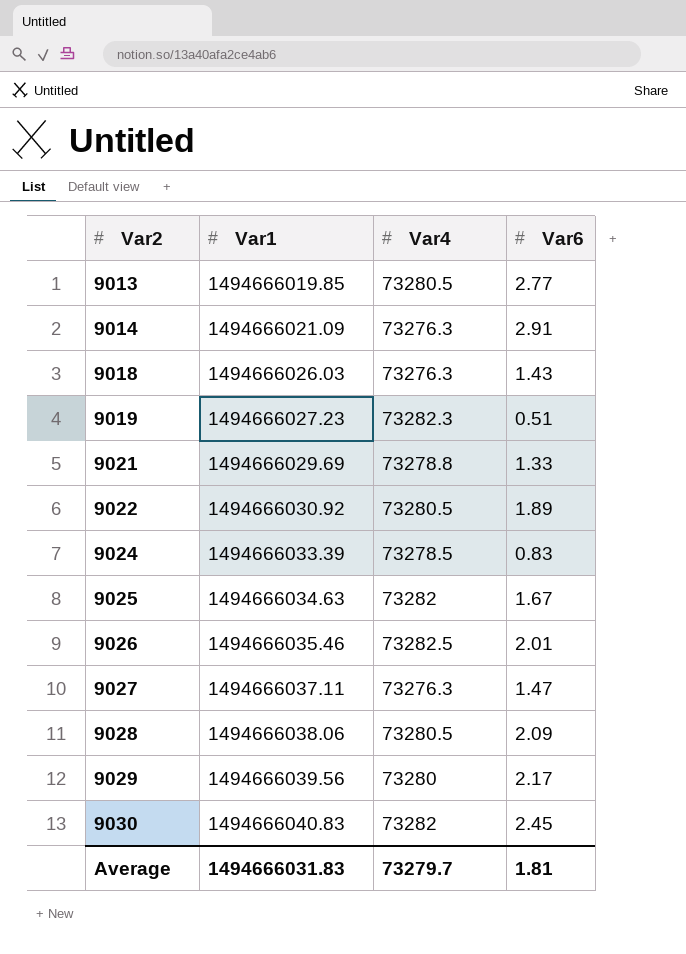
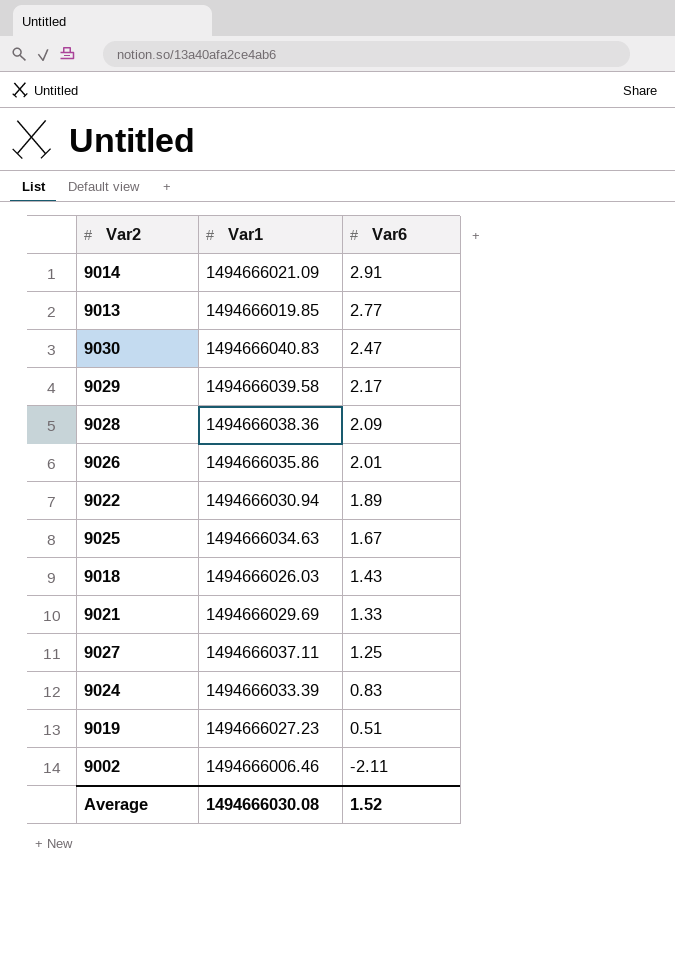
row order: Var2 ascending -> Var6 descending
column Var4 | position: 3 -> none
9030 | Var6: 2.45 -> 2.47
9029 | Var1: 1494666039.56 -> 1494666039.58
9028 | Var1: 1494666038.06 -> 1494666038.36
9026 | Var1: 1494666035.46 -> 1494666035.86
9022 | Var1: 1494666030.92 -> 1494666030.94
9027 | Var6: 1.47 -> 1.25
row 9002: none -> 1494666006.46 | -2.11
Average | Var1: 1494666031.83 -> 1494666030.08
Average | Var6: 1.81 -> 1.52

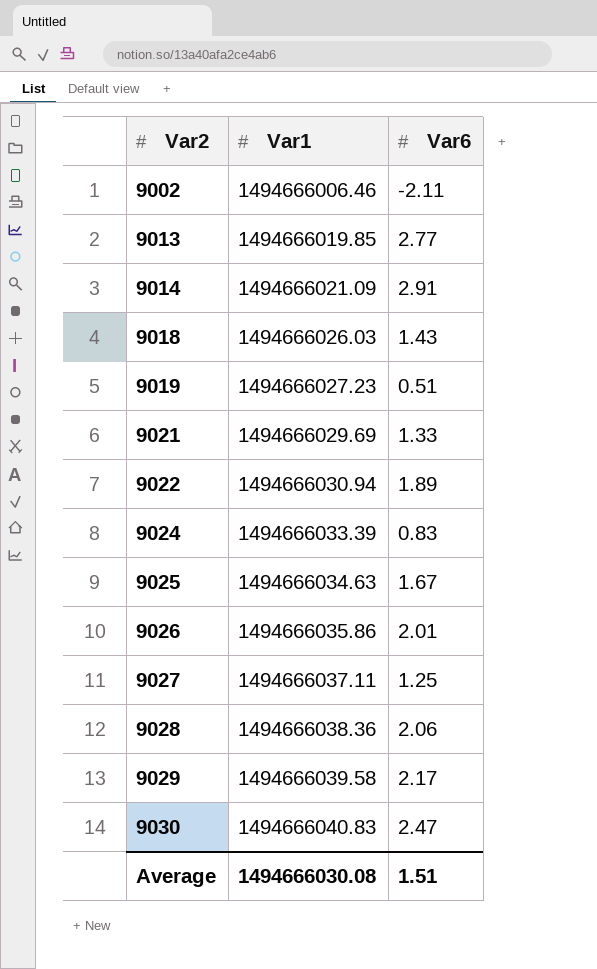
row order: Var6 descending -> Var2 ascending
9028 | Var6: 2.09 -> 2.06
Average | Var6: 1.52 -> 1.51

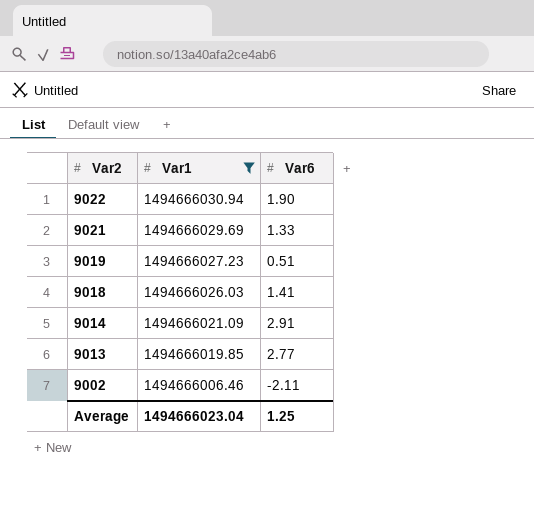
filter: none -> Var1 <= 1494666030.94
row order: Var2 ascending -> Var2 descending
9022 | Var6: 1.89 -> 1.90
9018 | Var6: 1.43 -> 1.41
Average | Var1: 1494666030.08 -> 1494666023.04
Average | Var6: 1.51 -> 1.25

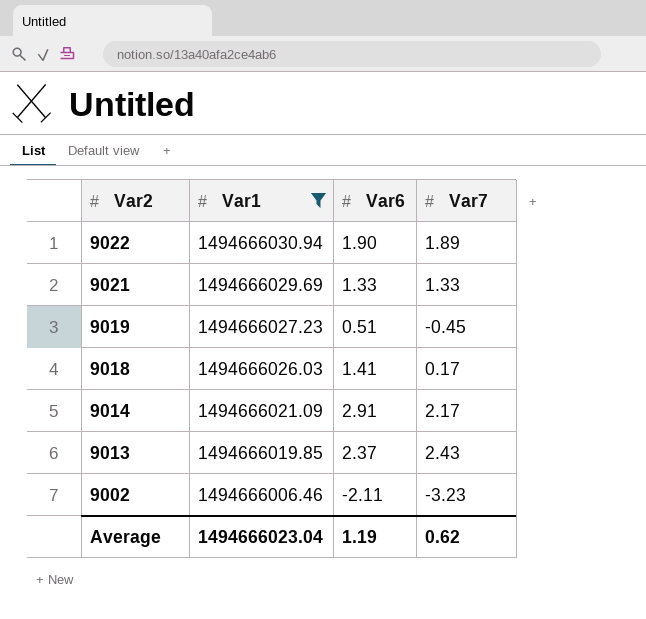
column Var7 | position: none -> 4
9013 | Var6: 2.77 -> 2.37
Average | Var6: 1.25 -> 1.19

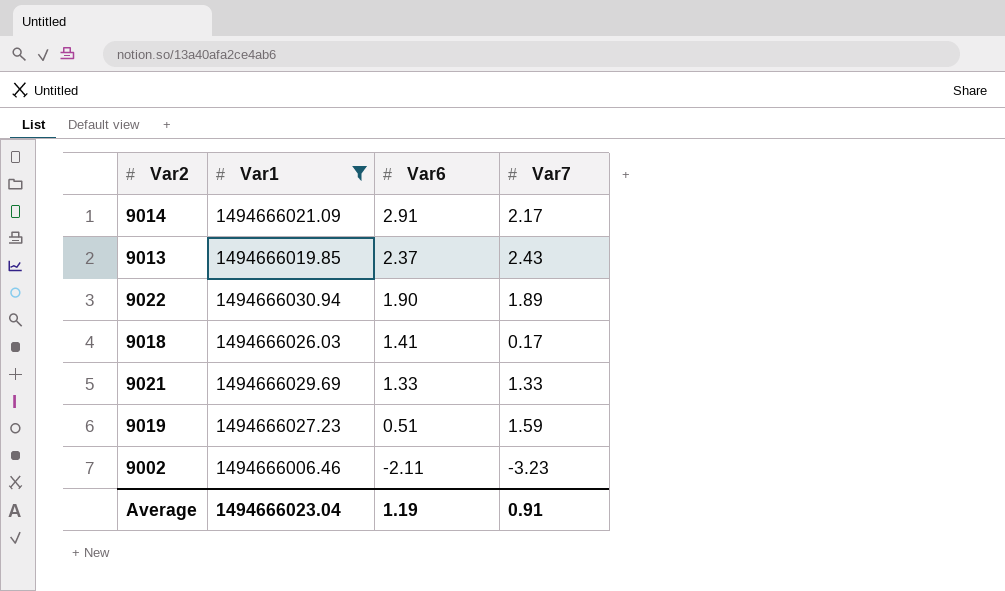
row order: Var2 descending -> Var6 descending
9019 | Var7: -0.45 -> 1.59
Average | Var7: 0.62 -> 0.91

